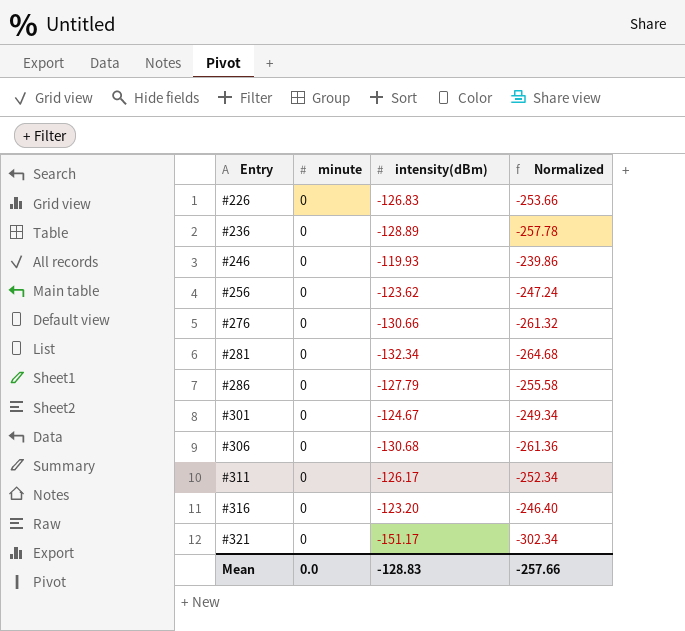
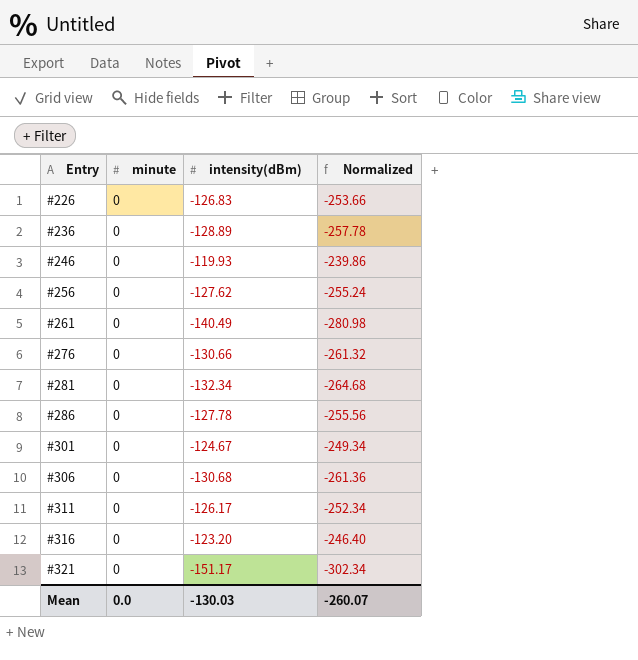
#256 | intensity(dBm): -123.62 -> -127.62
#256 | Normalized: -247.24 -> -255.24
row #261: none -> 0 | -140.49 | -280.98
#286 | intensity(dBm): -127.79 -> -127.78
#286 | Normalized: -255.58 -> -255.56
Mean | intensity(dBm): -128.83 -> -130.03
Mean | Normalized: -257.66 -> -260.07

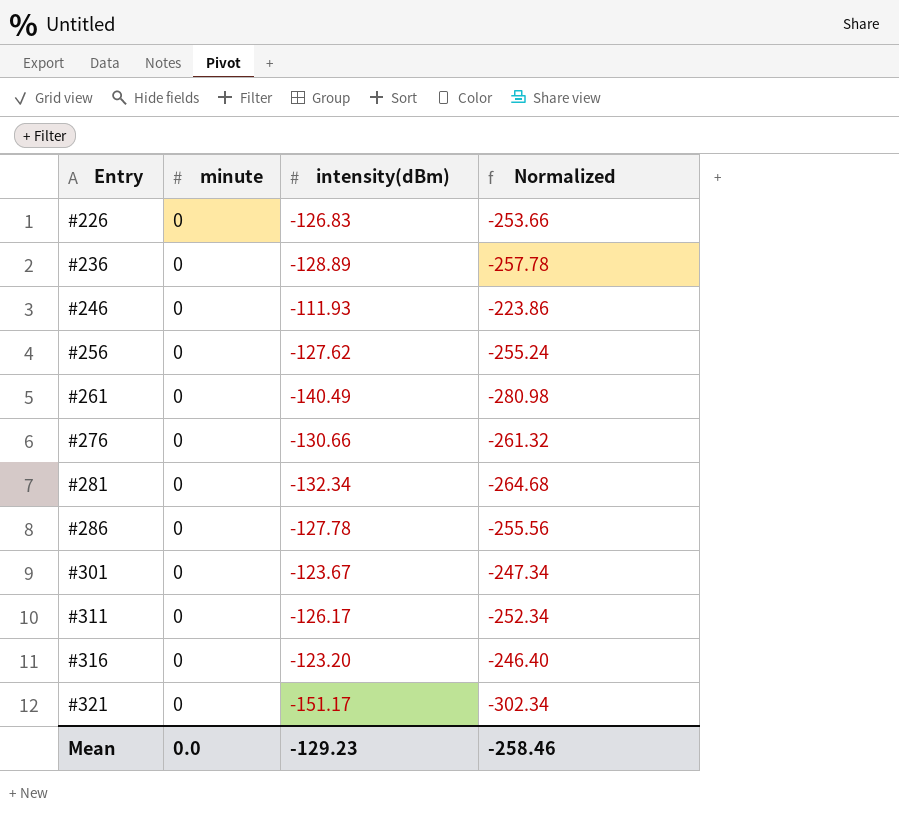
row #306: 0 | -130.68 | -261.36 -> none
#246 | intensity(dBm): -119.93 -> -111.93
#246 | Normalized: -239.86 -> -223.86
#301 | intensity(dBm): -124.67 -> -123.67
#301 | Normalized: -249.34 -> -247.34
Mean | intensity(dBm): -130.03 -> -129.23
Mean | Normalized: -260.07 -> -258.46

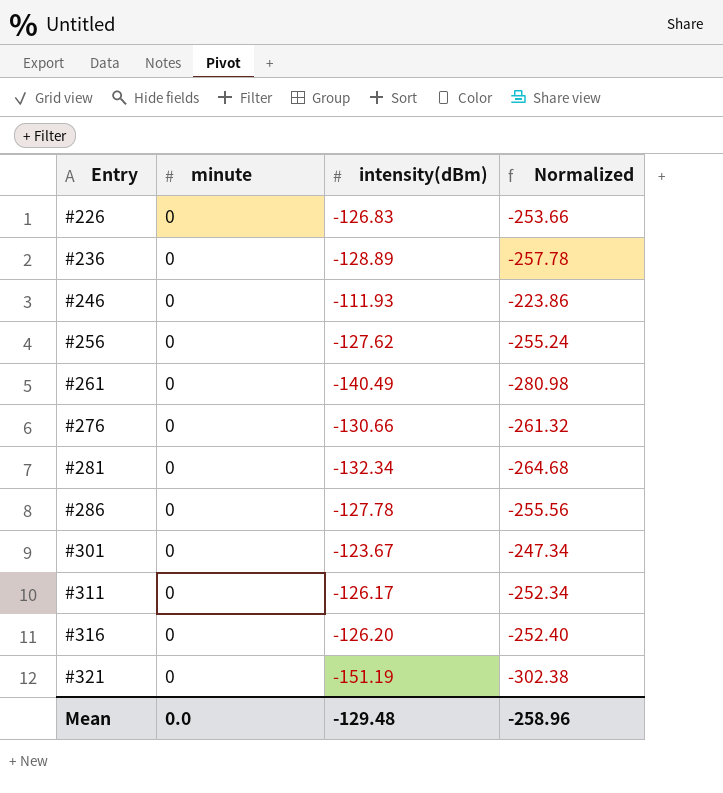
#316 | intensity(dBm): -123.20 -> -126.20
#316 | Normalized: -246.40 -> -252.40
#321 | intensity(dBm): -151.17 -> -151.19
#321 | Normalized: -302.34 -> -302.38
Mean | intensity(dBm): -129.23 -> -129.48
Mean | Normalized: -258.46 -> -258.96

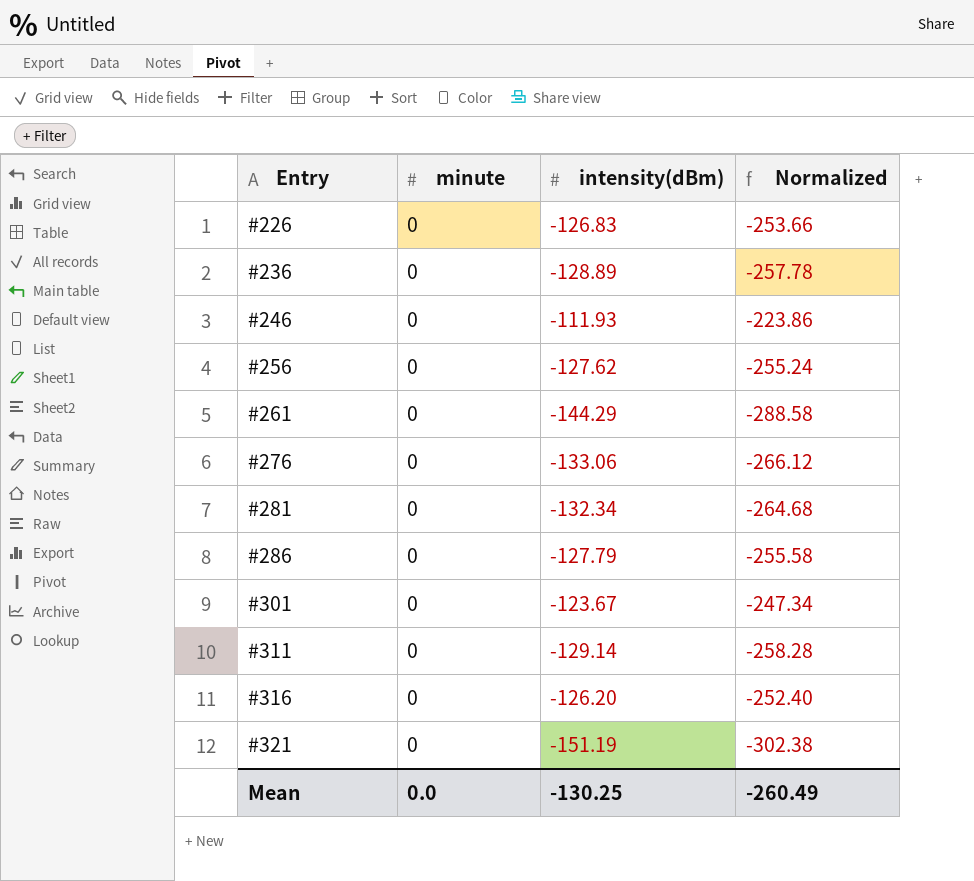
#261 | intensity(dBm): -140.49 -> -144.29
#261 | Normalized: -280.98 -> -288.58
#276 | intensity(dBm): -130.66 -> -133.06
#276 | Normalized: -261.32 -> -266.12
#286 | intensity(dBm): -127.78 -> -127.79
#286 | Normalized: -255.56 -> -255.58
#311 | intensity(dBm): -126.17 -> -129.14
#311 | Normalized: -252.34 -> -258.28
Mean | intensity(dBm): -129.48 -> -130.25
Mean | Normalized: -258.96 -> -260.49

